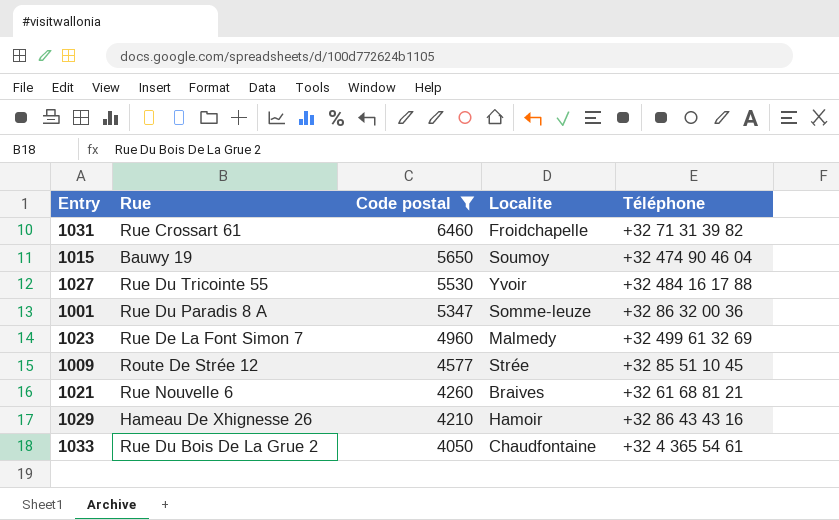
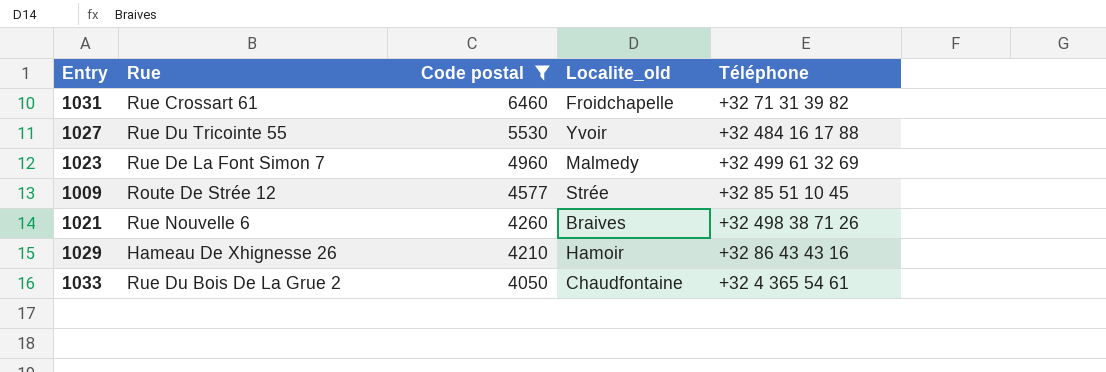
column name: Localite -> Localite_old
row 1015: Bauwy 19 | 5650 | Soumoy | +32 474 90 46 04 -> none
row 1001: Rue Du Paradis 8 A | 5347 | Somme-leuze | +32 86 32 00 36 -> none
1021 | Téléphone: +32 61 68 81 21 -> +32 498 38 71 26

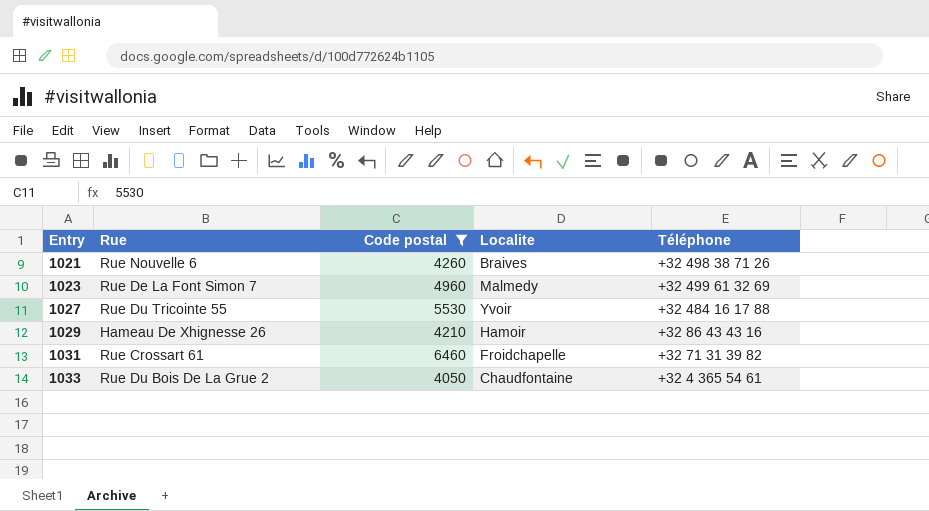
row order: Code postal descending -> Entry ascending
column name: Localite_old -> Localite
row 1009: Route De Strée 12 | 4577 | Strée | +32 85 51 10 45 -> none

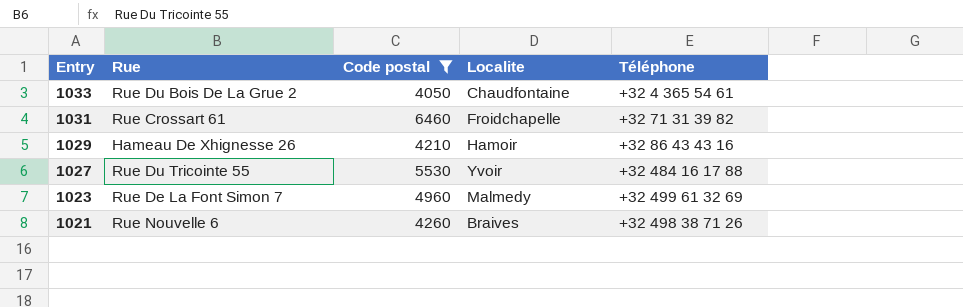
row order: Entry ascending -> Entry descending

